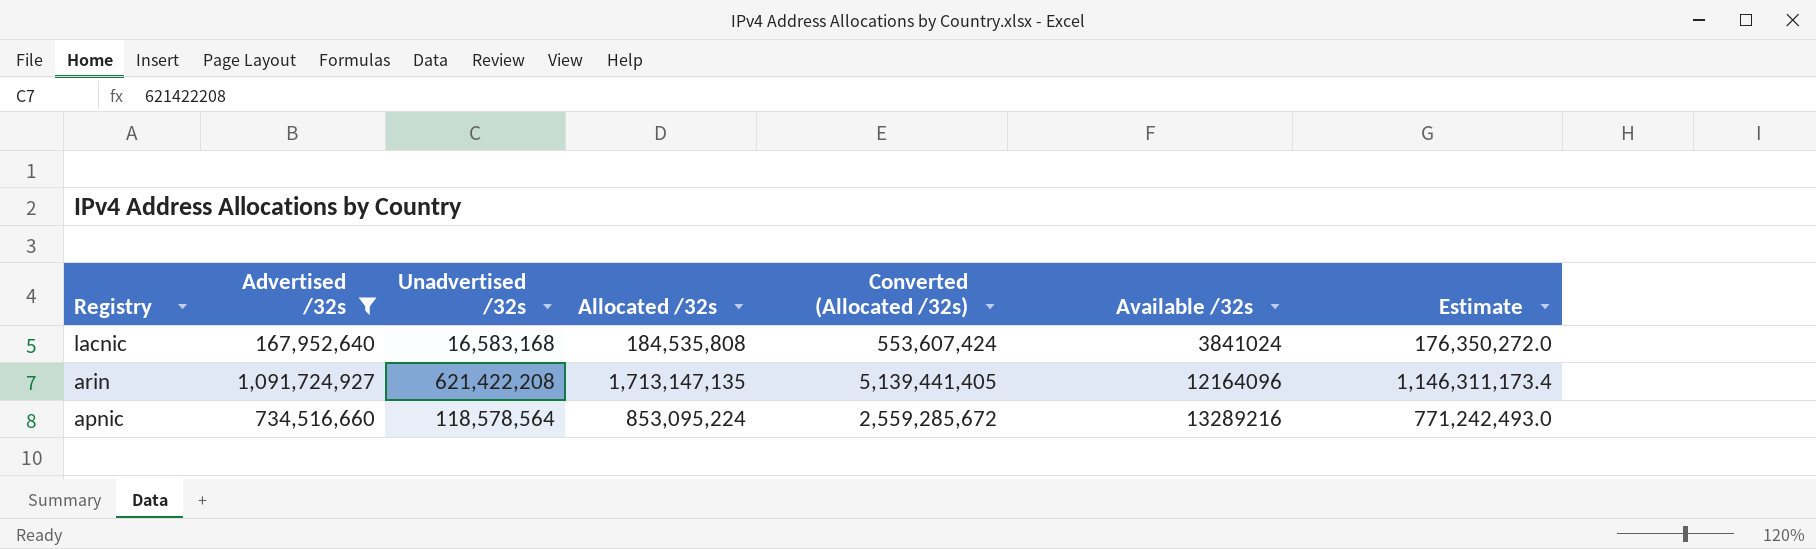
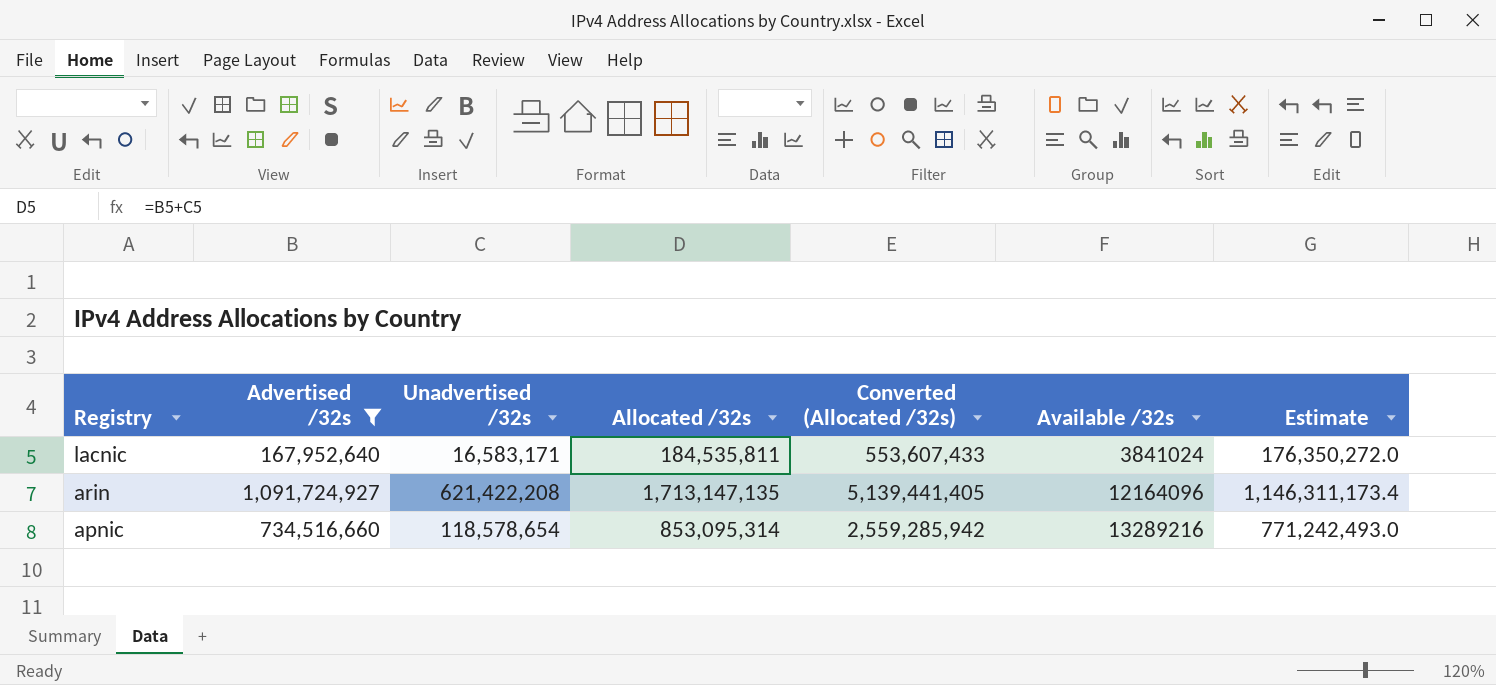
lacnic | Unadvertised /32s: 16,583,168 -> 16,583,171
lacnic | Allocated /32s: 184,535,808 -> 184,535,811
lacnic | Converted (Allocated /32s): 553,607,424 -> 553,607,433
apnic | Unadvertised /32s: 118,578,564 -> 118,578,654
apnic | Allocated /32s: 853,095,224 -> 853,095,314
apnic | Converted (Allocated /32s): 2,559,285,672 -> 2,559,285,942

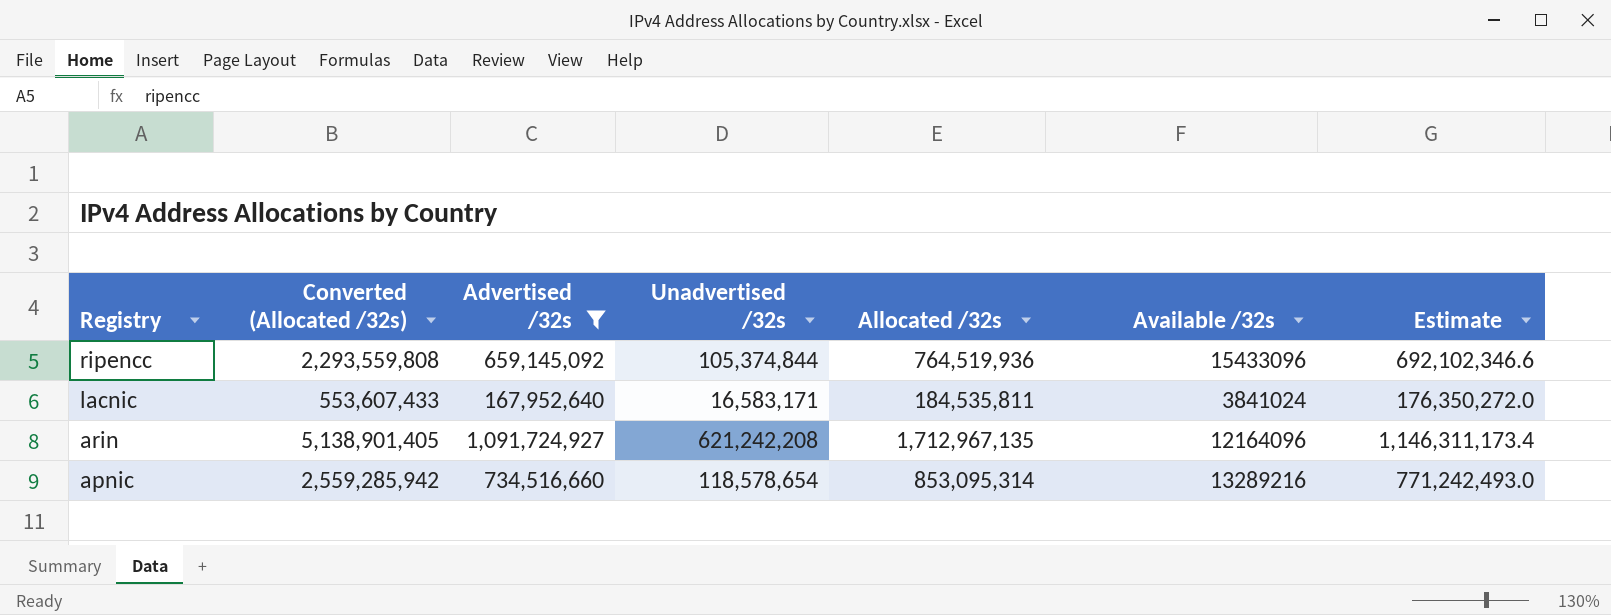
column Converted (Allocated /32s) | position: 5 -> 2
row ripencc: none -> 2,293,559,808 | 659,145,092 | 105,374,844 | 764,519,936 | 15433096 | 692,102,346.6
arin | Converted (Allocated /32s): 5,139,441,405 -> 5,138,901,405
arin | Unadvertised /32s: 621,422,208 -> 621,242,208
arin | Allocated /32s: 1,713,147,135 -> 1,712,967,135

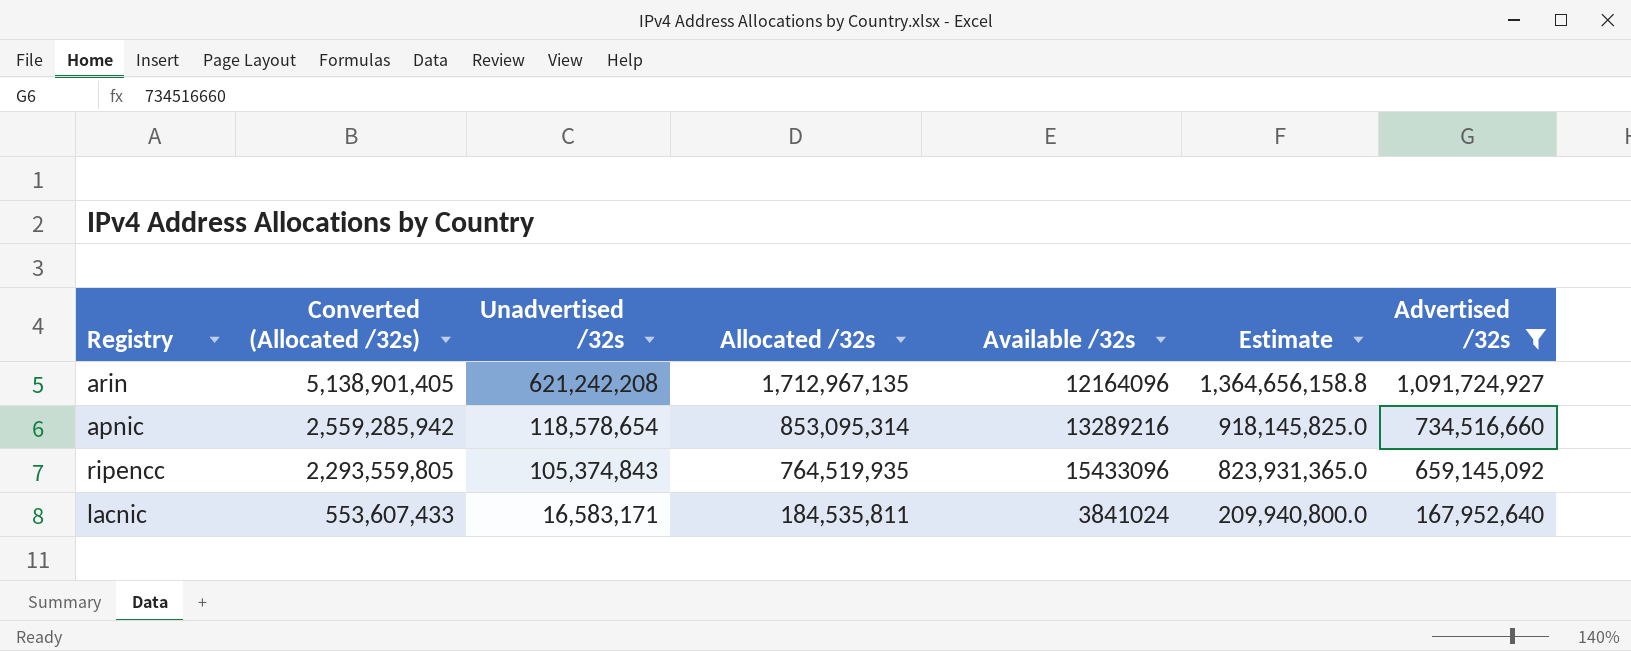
row order: Registry descending -> Converted (Allocated /32s) descending
column Estimate | formula: [Advertised /32s] * 1.05 -> [Advertised /32s] * 1.25
column Advertised /32s | position: 3 -> 7
ripencc | Converted (Allocated /32s): 2,293,559,808 -> 2,293,559,805
ripencc | Unadvertised /32s: 105,374,844 -> 105,374,843
ripencc | Allocated /32s: 764,519,936 -> 764,519,935

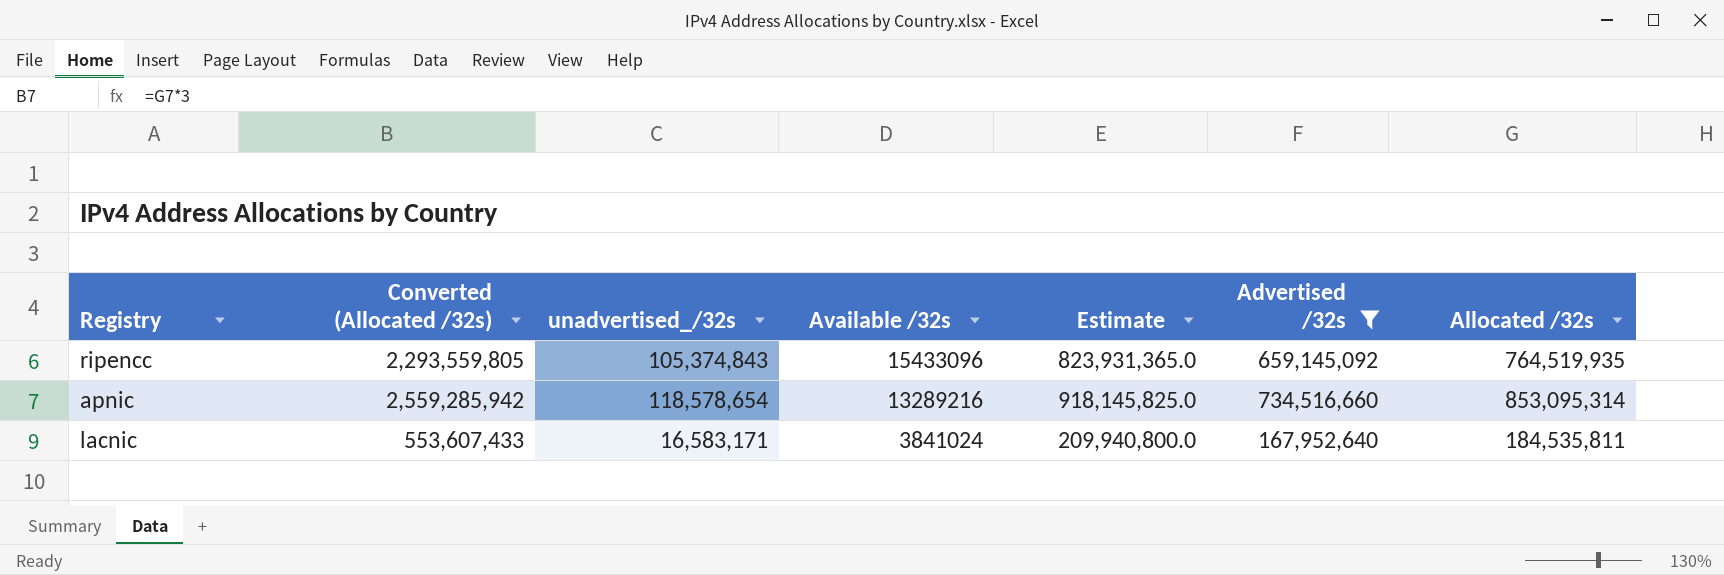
row order: Converted (Allocated /32s) descending -> Available /32s descending
column name: Unadvertised /32s -> unadvertised_/32s
column Allocated /32s | position: 4 -> 7
row arin: 5,138,901,405 | 621,242,208 | 1,712,967,135 | 12164096 | 1,364,656,158.8 | 1,091,724,927 -> none

